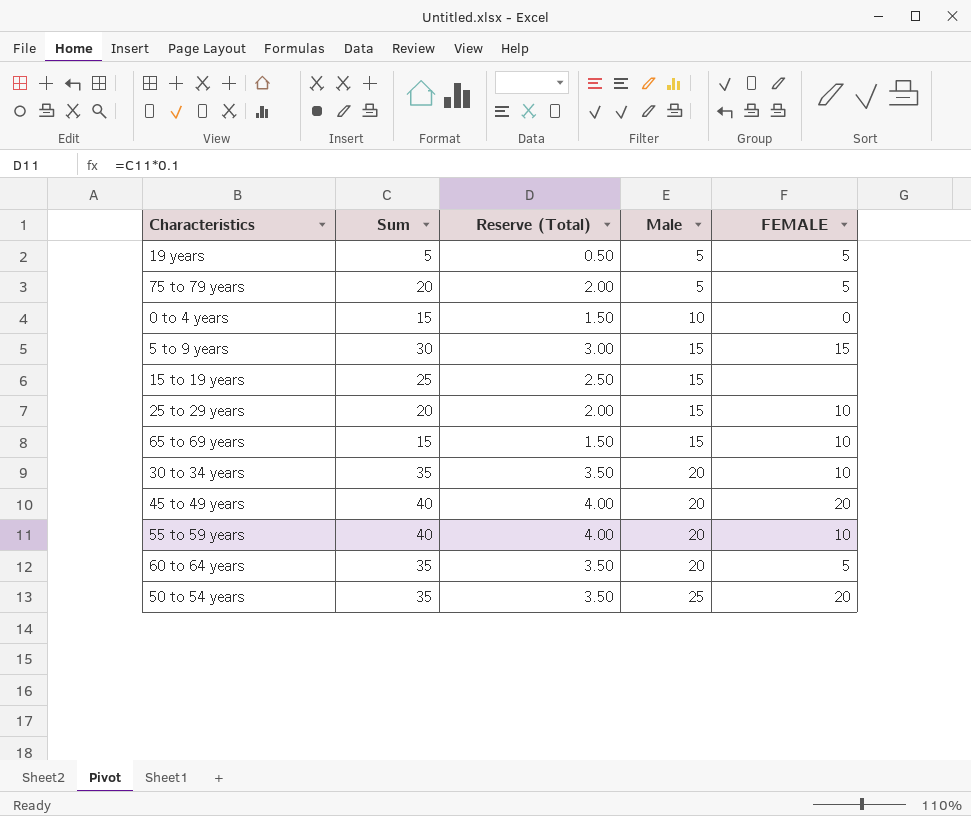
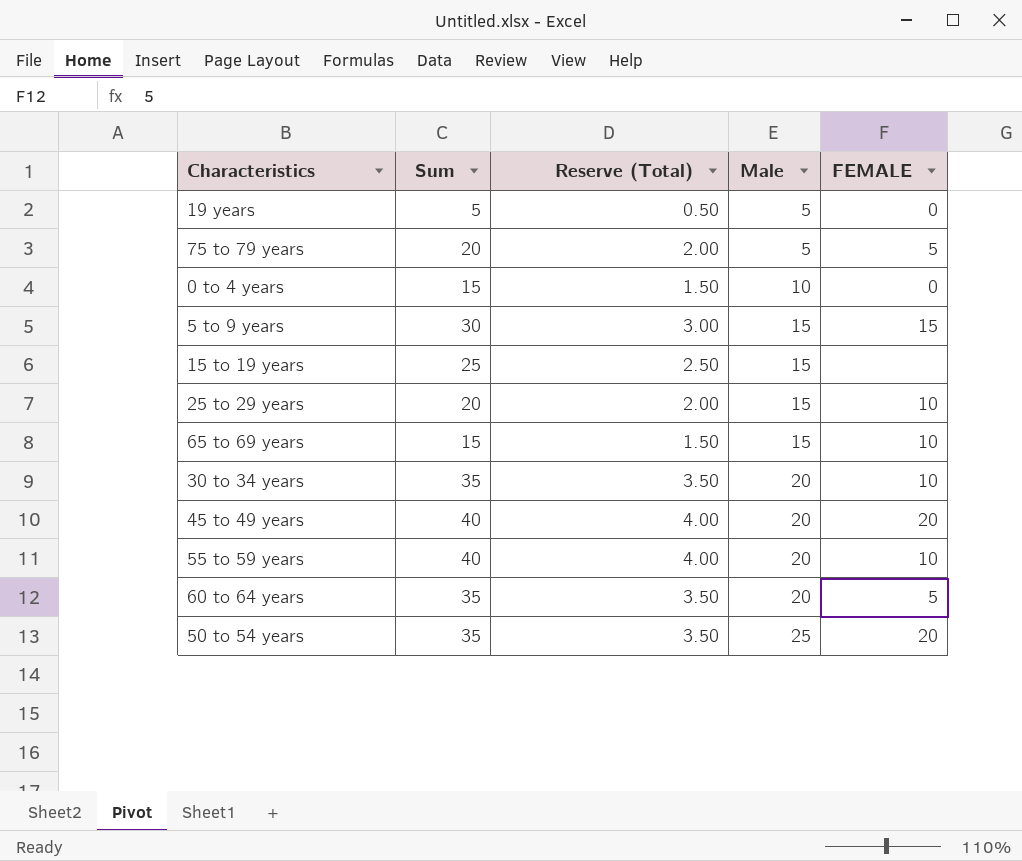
19 years | FEMALE: 5 -> 0

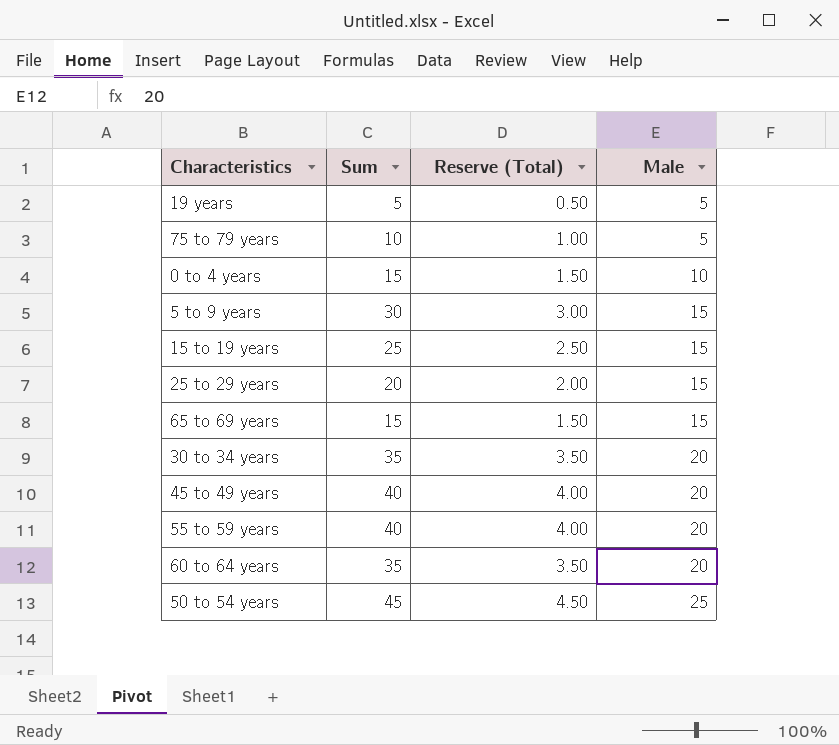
column FEMALE | position: 5 -> none
75 to 79 years | Sum: 20 -> 10
75 to 79 years | Reserve (Total): 2.00 -> 1.00
50 to 54 years | Sum: 35 -> 45
50 to 54 years | Reserve (Total): 3.50 -> 4.50

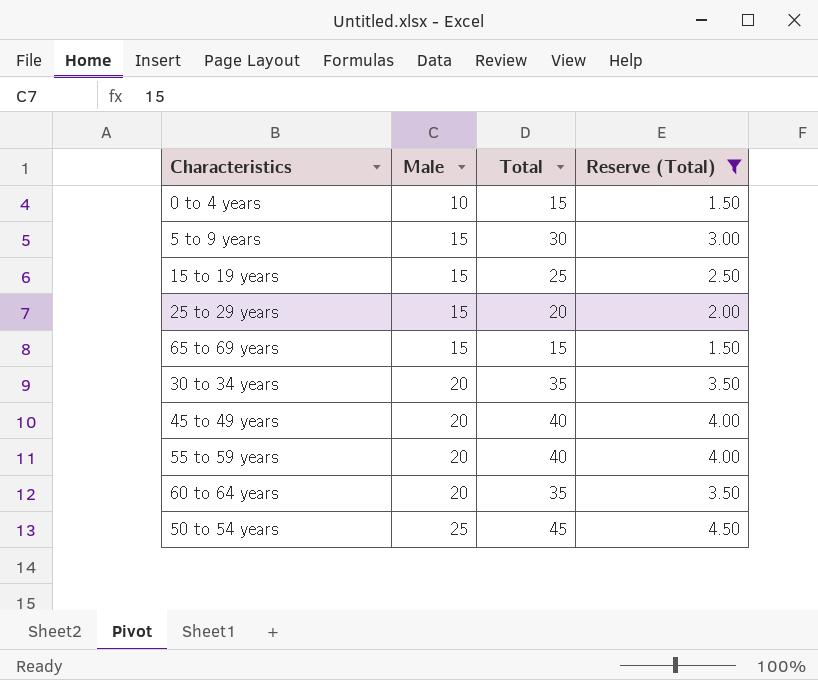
filter: none -> Reserve (Total) >= 1.50
column Male | position: 4 -> 2
column name: Sum -> Total

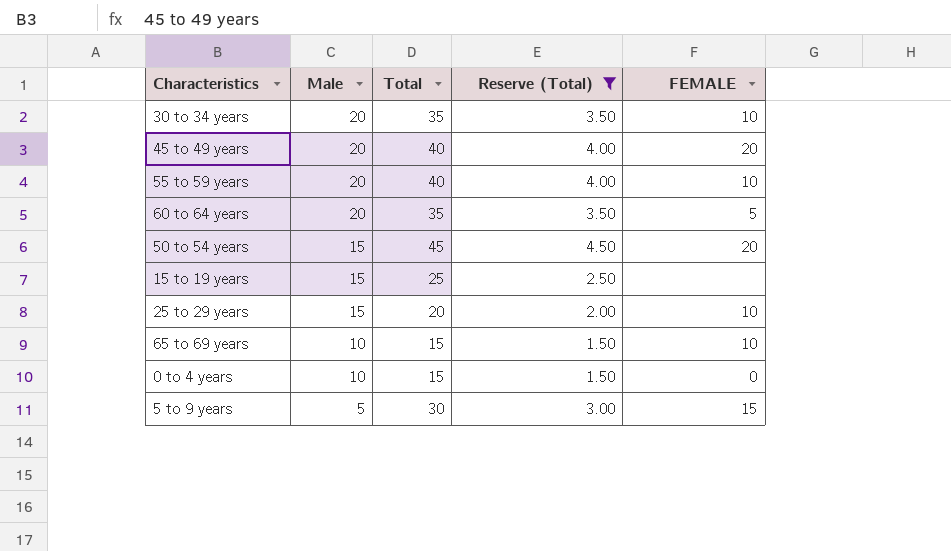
row order: Male ascending -> Male descending
column FEMALE | position: none -> 5
50 to 54 years | Male: 25 -> 15
65 to 69 years | Male: 15 -> 10
5 to 9 years | Male: 15 -> 5

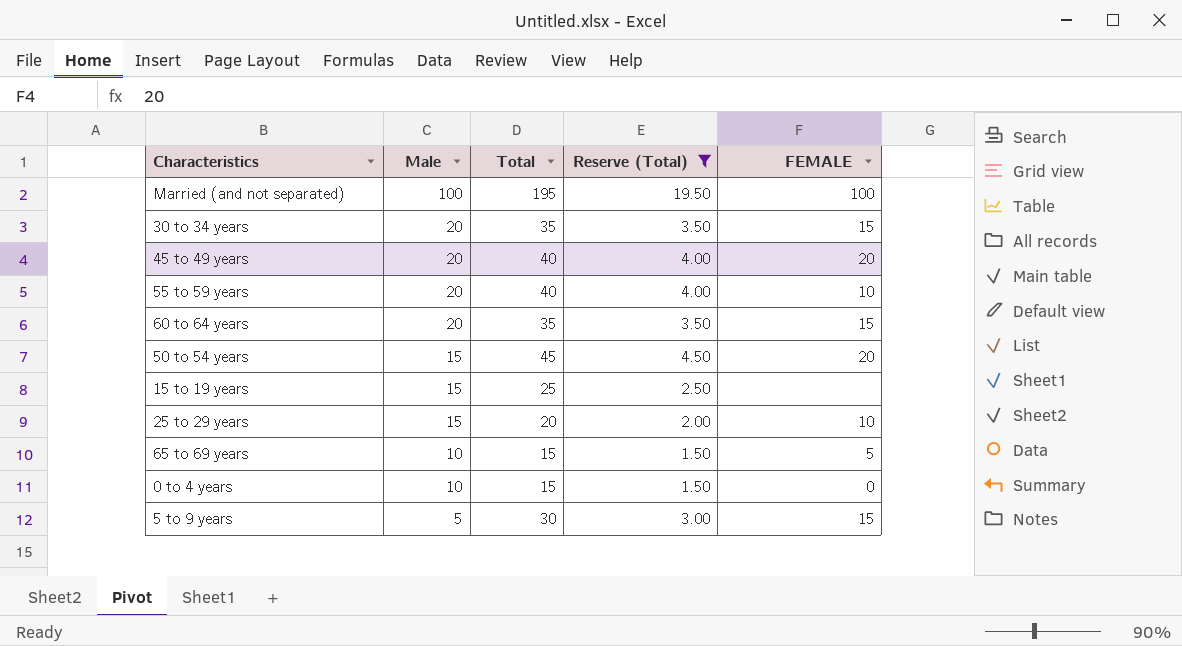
row Married (and not separated): none -> 100 | 195 | 19.50 | 100
30 to 34 years | FEMALE: 10 -> 15
60 to 64 years | FEMALE: 5 -> 15
65 to 69 years | FEMALE: 10 -> 5

